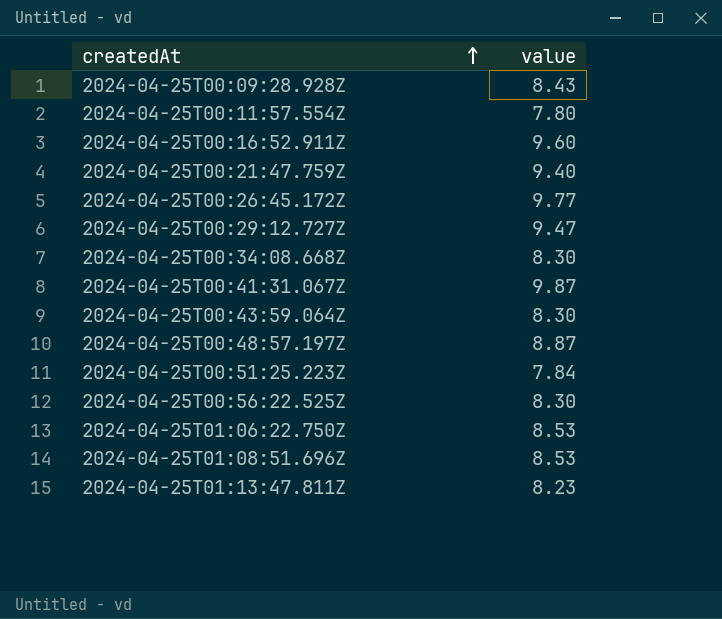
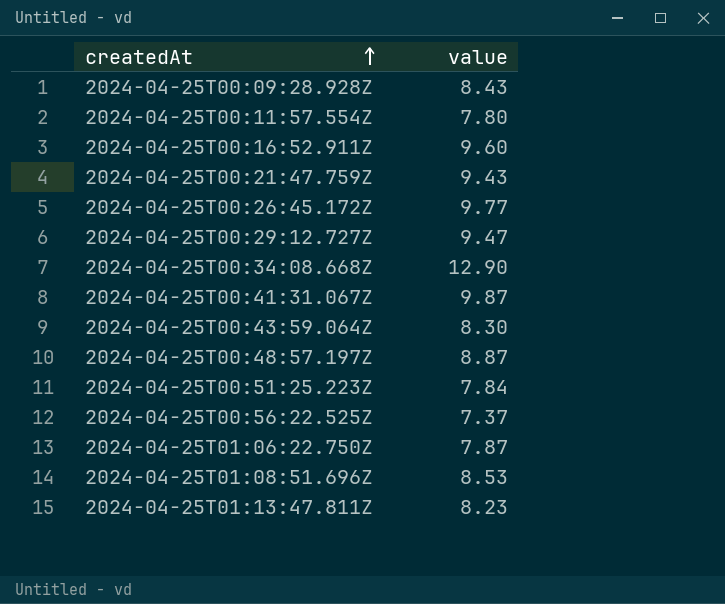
2024-04-25T00:21:47.759Z | value: 9.40 -> 9.43
2024-04-25T00:34:08.668Z | value: 8.30 -> 12.90
2024-04-25T00:56:22.525Z | value: 8.30 -> 7.37
2024-04-25T01:06:22.750Z | value: 8.53 -> 7.87

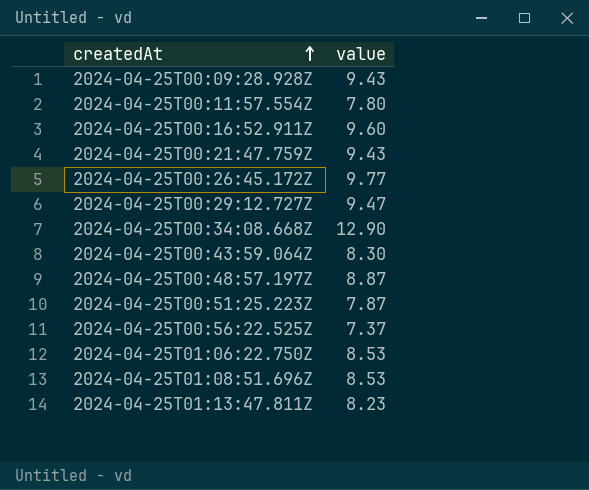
row 2024-04-25T00:41:31.067Z: 9.87 -> none
2024-04-25T00:09:28.928Z | value: 8.43 -> 9.43
2024-04-25T00:51:25.223Z | value: 7.84 -> 7.87
2024-04-25T01:06:22.750Z | value: 7.87 -> 8.53

